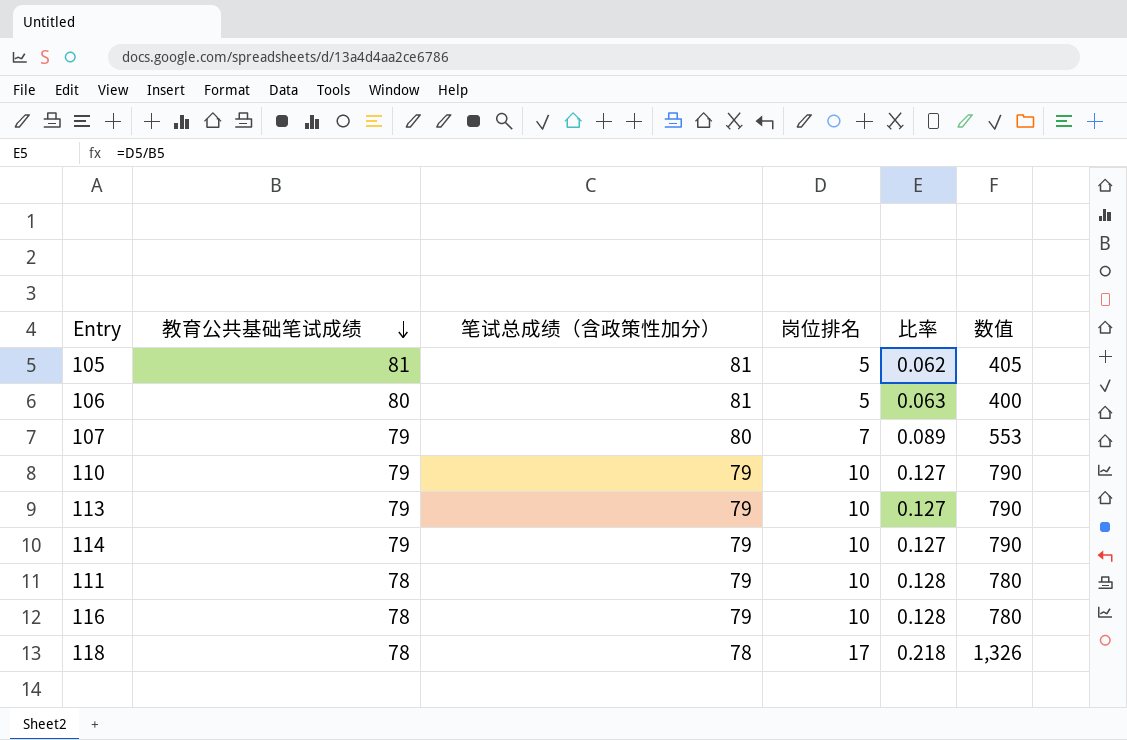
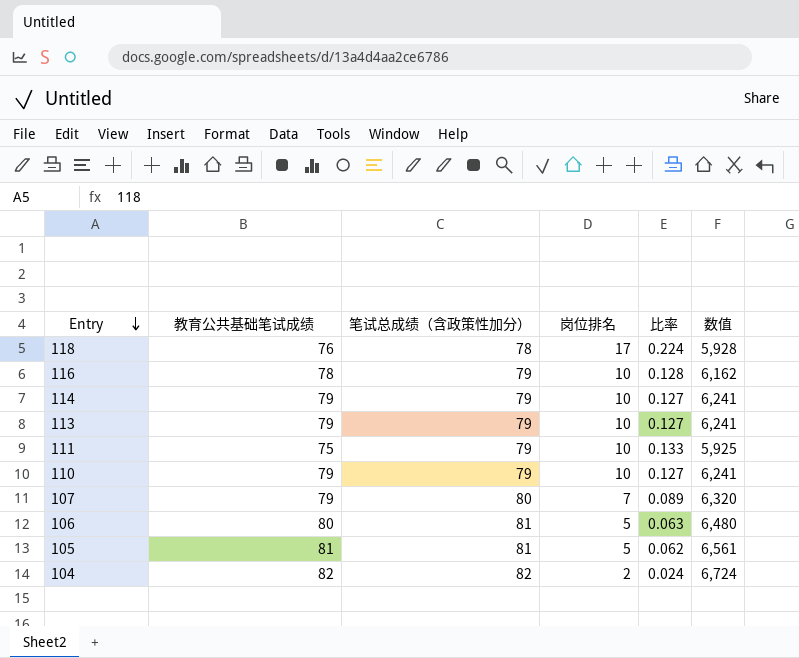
row order: 教育公共基础笔试成绩 descending -> Entry descending
column 数值 | formula: [教育公共基础笔试成绩] * [岗位排名] -> [教育公共基础笔试成绩] * [笔试总成绩（含政策性加分）]
118 | 教育公共基础笔试成绩: 78 -> 76
118 | 比率: 0.218 -> 0.224
111 | 教育公共基础笔试成绩: 78 -> 75
111 | 比率: 0.128 -> 0.133
row 104: none -> 82 | 82 | 2 | 0.024 | 6,724

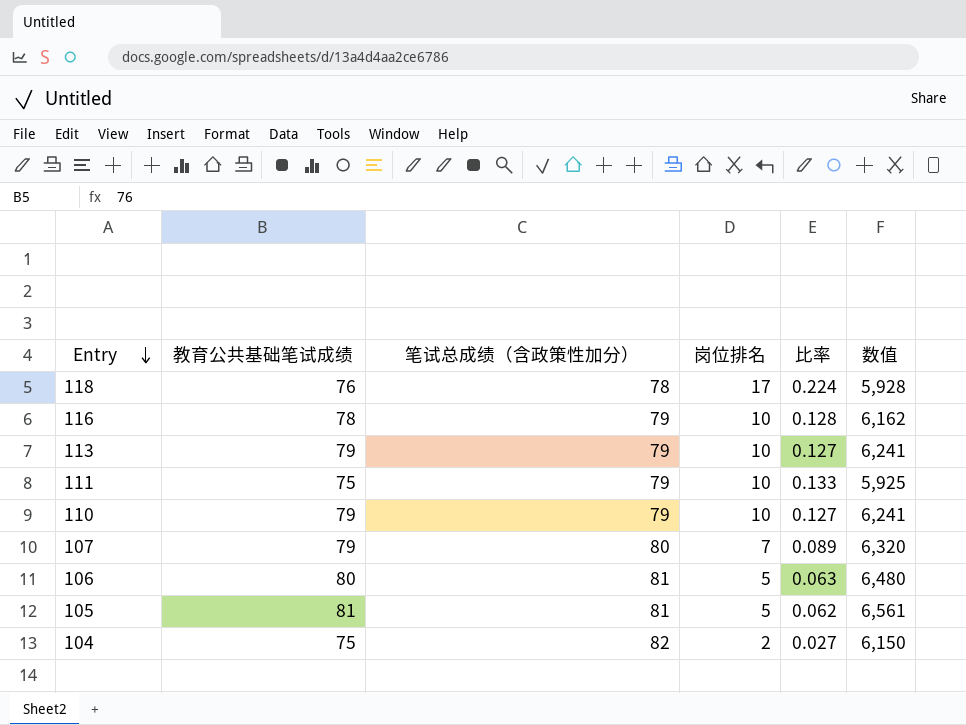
row 114: 79 | 79 | 10 | 0.127 | 6,241 -> none
104 | 教育公共基础笔试成绩: 82 -> 75
104 | 比率: 0.024 -> 0.027
104 | 数值: 6,724 -> 6,150

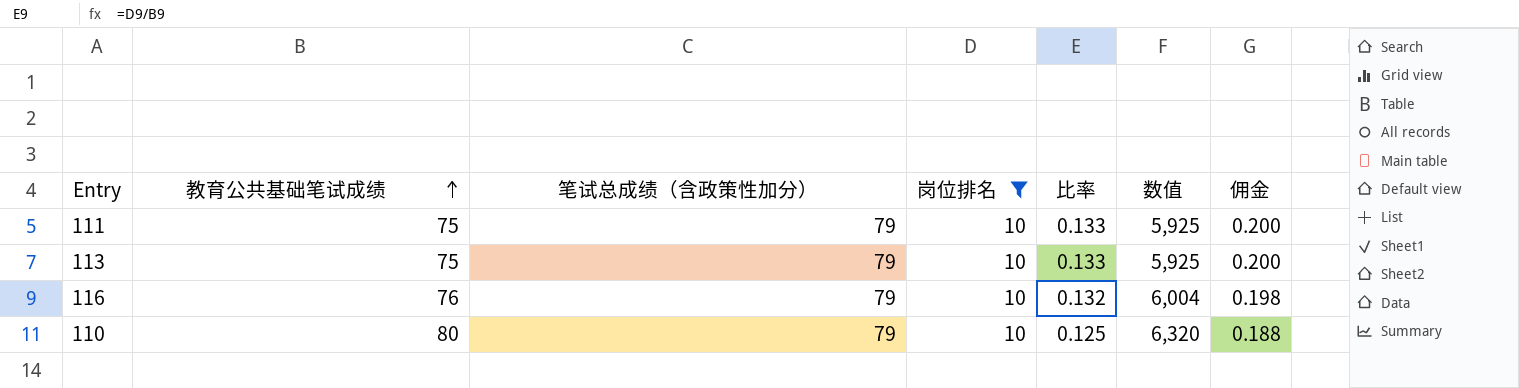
filter: none -> 岗位排名 = 10
row order: Entry descending -> 教育公共基础笔试成绩 ascending
column 佣金 | formula: none -> [比率] * 1.5
113 | 教育公共基础笔试成绩: 79 -> 75
113 | 比率: 0.127 -> 0.133
113 | 数值: 6,241 -> 5,925
116 | 教育公共基础笔试成绩: 78 -> 76
116 | 比率: 0.128 -> 0.132
116 | 数值: 6,162 -> 6,004
110 | 教育公共基础笔试成绩: 79 -> 80
110 | 比率: 0.127 -> 0.125
110 | 数值: 6,241 -> 6,320

